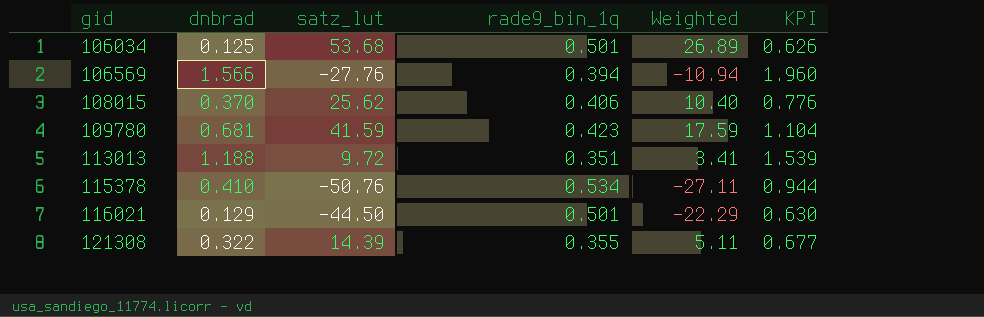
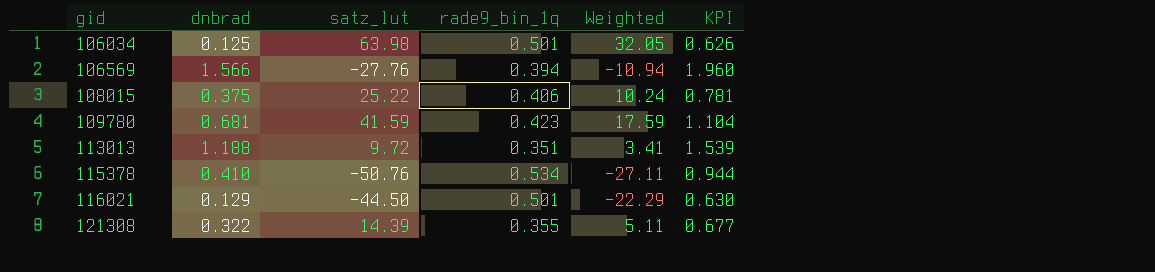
106034 | satz_lut: 53.68 -> 63.98
106034 | Weighted: 26.89 -> 32.05
108015 | dnbrad: 0.370 -> 0.375
108015 | satz_lut: 25.62 -> 25.22
108015 | Weighted: 10.40 -> 10.24
108015 | KPI: 0.776 -> 0.781

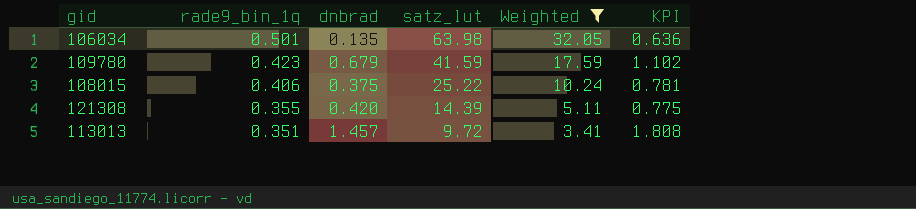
filter: none -> Weighted >= 3.41
row order: gid ascending -> rade9_bin_1q descending
column rade9_bin_1q | position: 4 -> 2
106034 | dnbrad: 0.125 -> 0.135
106034 | KPI: 0.626 -> 0.636
109780 | dnbrad: 0.681 -> 0.679
109780 | KPI: 1.104 -> 1.102
121308 | dnbrad: 0.322 -> 0.420
121308 | KPI: 0.677 -> 0.775
113013 | dnbrad: 1.188 -> 1.457
113013 | KPI: 1.539 -> 1.808

